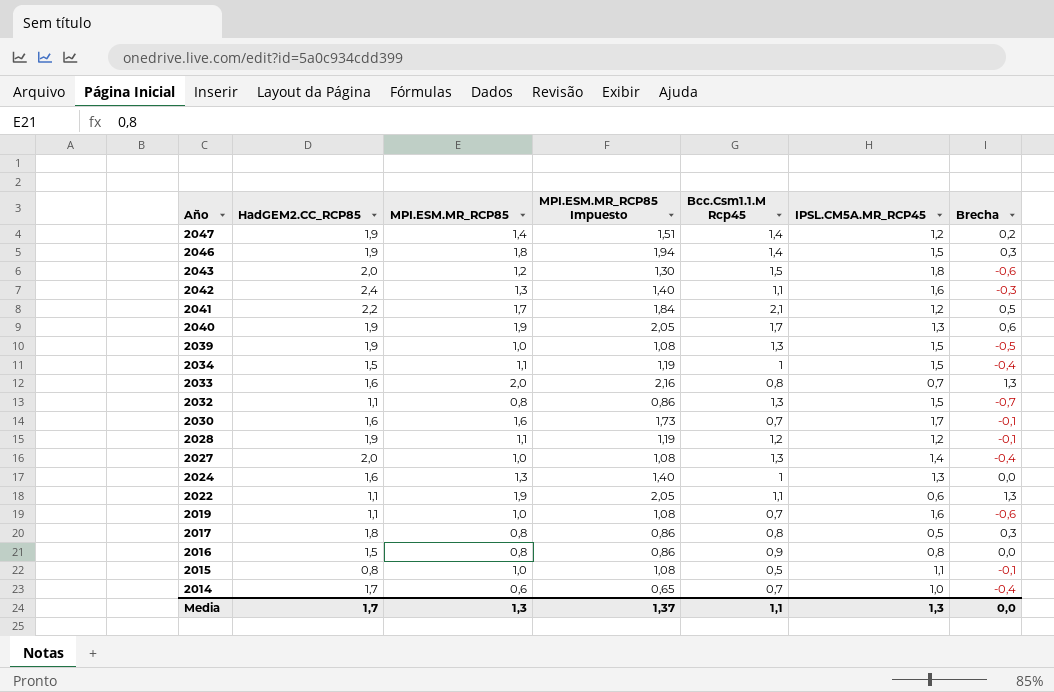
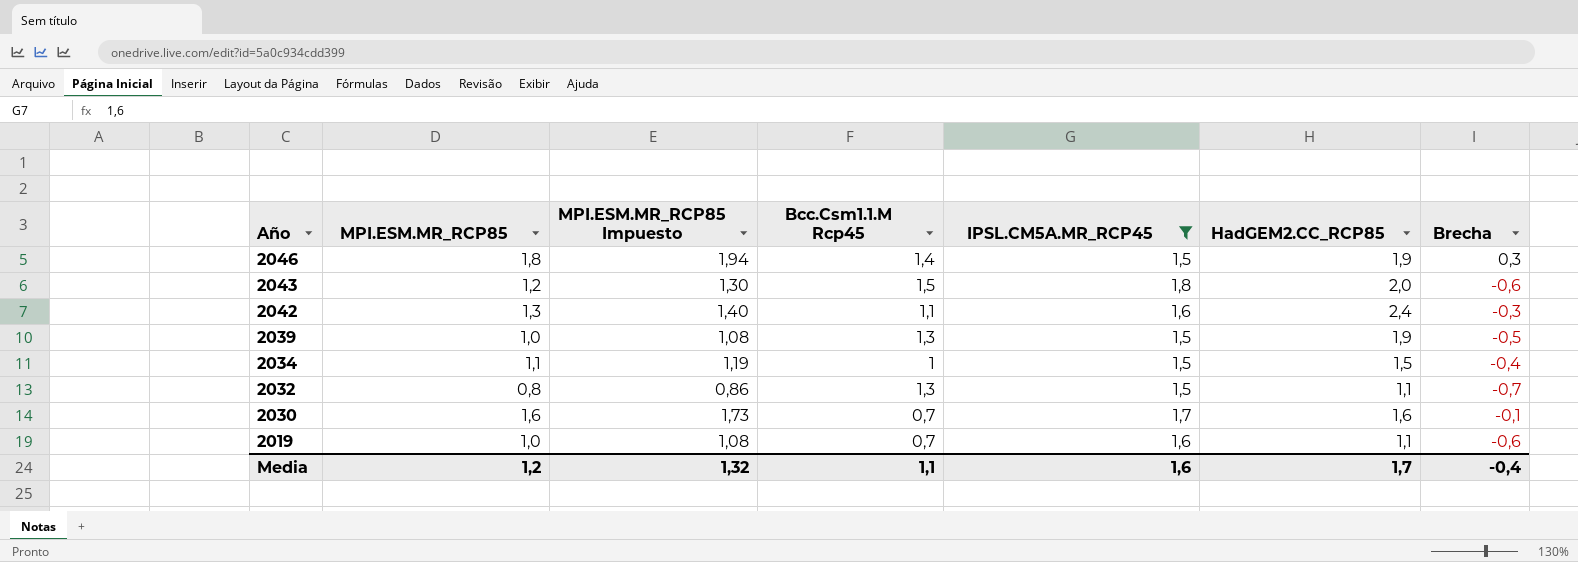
filter: none -> IPSL.CM5A.MR_RCP45 >= 1,5
column HadGEM2.CC_RCP85 | position: 2 -> 6
Media | MPI.ESM.MR_RCP85: 1,3 -> 1,2
Media | MPI.ESM.MR_RCP85 Impuesto: 1,37 -> 1,32
Media | IPSL.CM5A.MR_RCP45: 1,3 -> 1,6
Media | Brecha: 0,0 -> -0,4

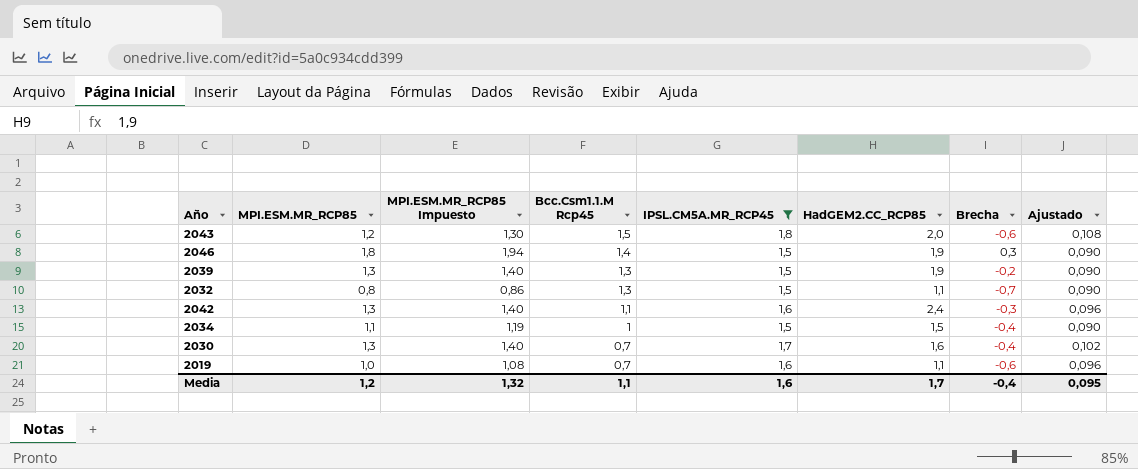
row order: Año descending -> Bcc.Csm1.1.M Rcp45 descending
column Ajustado | formula: none -> [IPSL.CM5A.MR_RCP45] * 0,06
2039 | MPI.ESM.MR_RCP85: 1,0 -> 1,3
2039 | MPI.ESM.MR_RCP85 Impuesto: 1,08 -> 1,40
2039 | Brecha: -0,5 -> -0,2
2030 | MPI.ESM.MR_RCP85: 1,6 -> 1,3
2030 | MPI.ESM.MR_RCP85 Impuesto: 1,73 -> 1,40
2030 | Brecha: -0,1 -> -0,4

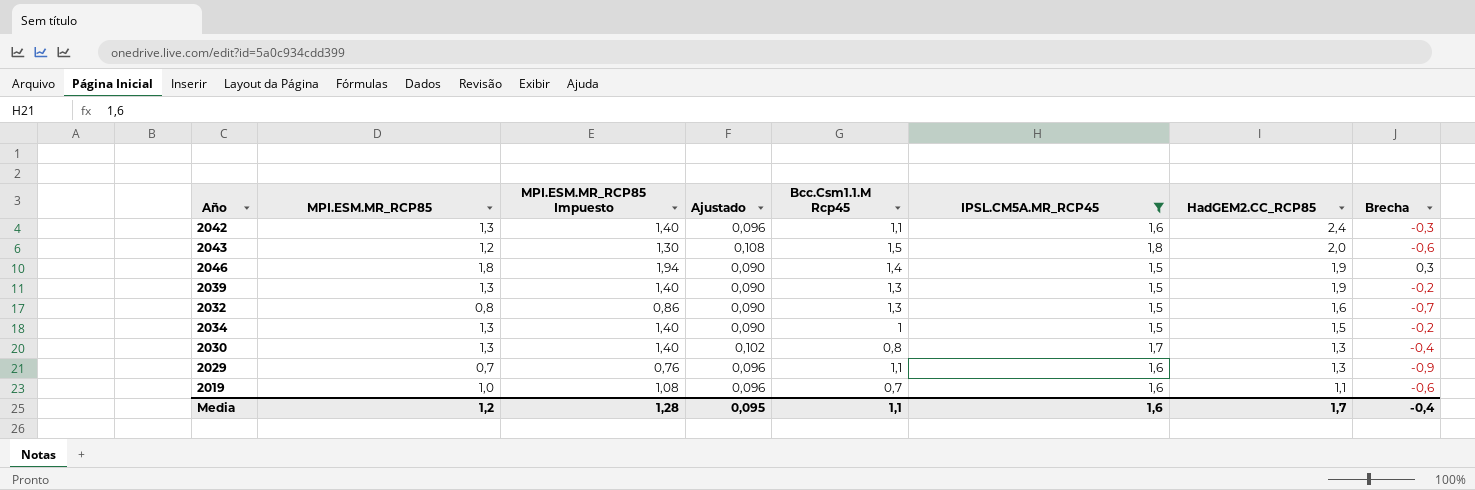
row order: Bcc.Csm1.1.M Rcp45 descending -> HadGEM2.CC_RCP85 descending
column Ajustado | position: 8 -> 4
2032 | HadGEM2.CC_RCP85: 1,1 -> 1,6
2034 | MPI.ESM.MR_RCP85: 1,1 -> 1,3
2034 | MPI.ESM.MR_RCP85 Impuesto: 1,19 -> 1,40
2034 | Brecha: -0,4 -> -0,2
2030 | Bcc.Csm1.1.M Rcp45: 0,7 -> 0,8
2030 | HadGEM2.CC_RCP85: 1,6 -> 1,3
row 2029: none -> 0,7 | 0,76 | 0,096 | 1,1 | 1,6 | 1,3 | -0,9
Media | MPI.ESM.MR_RCP85 Impuesto: 1,32 -> 1,28

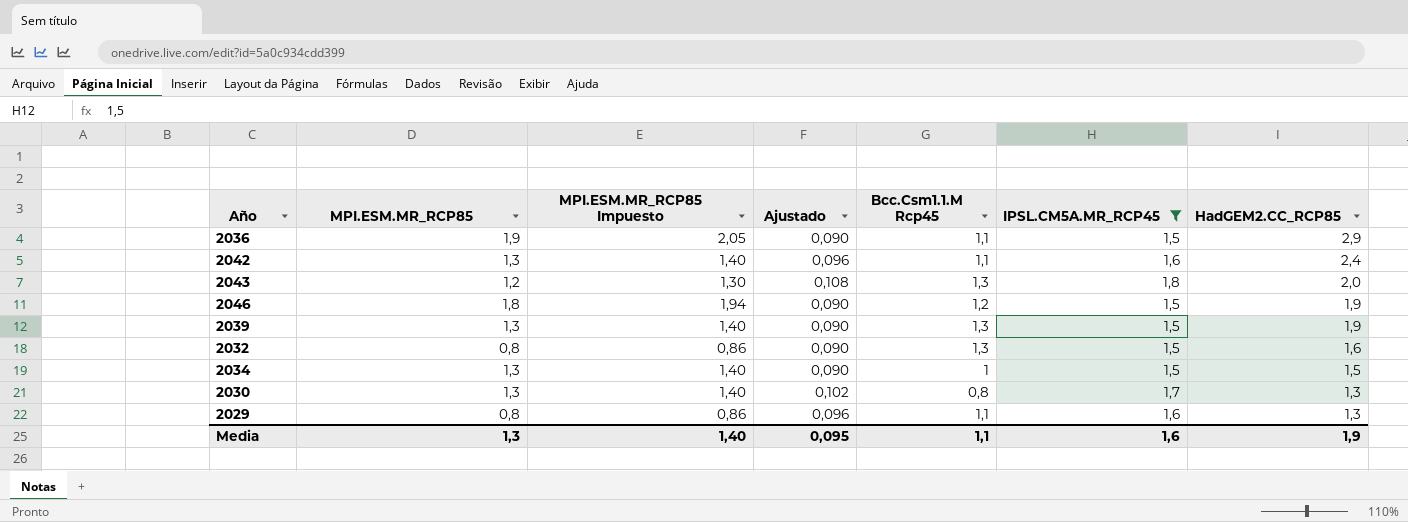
column Brecha | formula: [MPI.ESM.MR_RCP85] - [IPSL.CM5A.MR_RCP45] -> none
row 2019: 1,0 | 1,08 | 0,096 | 0,7 | 1,6 | 1,1 | -0,6 -> none
row 2036: none -> 1,9 | 2,05 | 0,090 | 1,1 | 1,5 | 2,9
2043 | Bcc.Csm1.1.M Rcp45: 1,5 -> 1,3
2046 | Bcc.Csm1.1.M Rcp45: 1,4 -> 1,2
2029 | MPI.ESM.MR_RCP85: 0,7 -> 0,8
2029 | MPI.ESM.MR_RCP85 Impuesto: 0,76 -> 0,86
Media | MPI.ESM.MR_RCP85: 1,2 -> 1,3
Media | MPI.ESM.MR_RCP85 Impuesto: 1,28 -> 1,40
Media | HadGEM2.CC_RCP85: 1,7 -> 1,9

